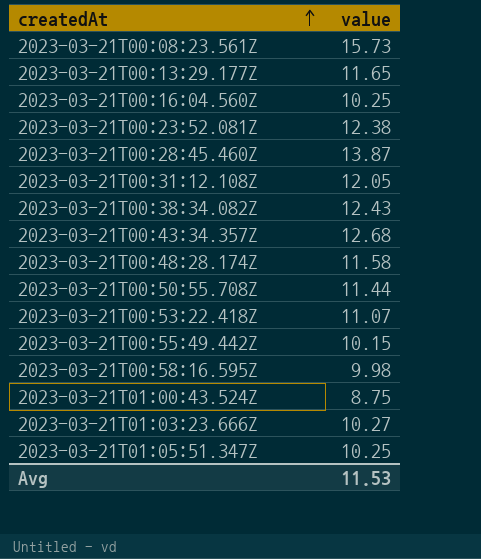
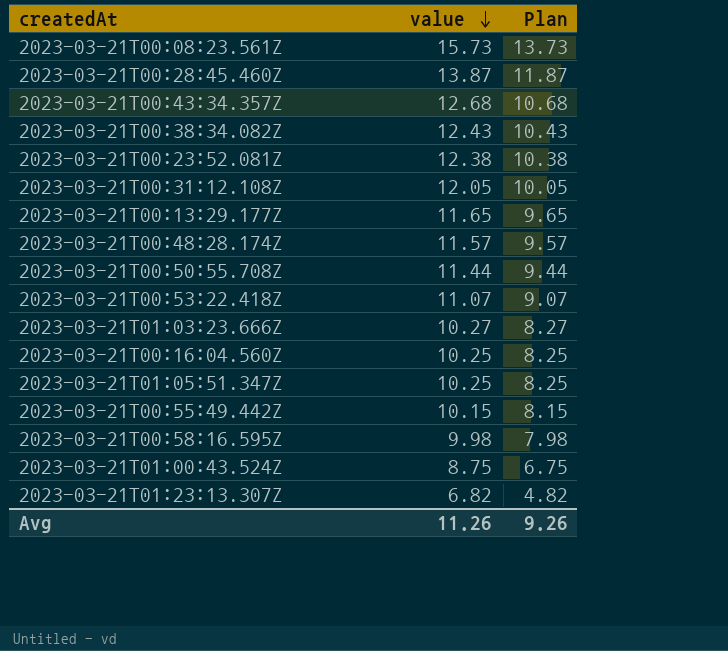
row order: createdAt ascending -> value descending
column Plan | formula: none -> [value] - 2
2023-03-21T00:48:28.174Z | value: 11.58 -> 11.57
row 2023-03-21T01:23:13.307Z: none -> 6.82 | 4.82
Avg | value: 11.53 -> 11.26

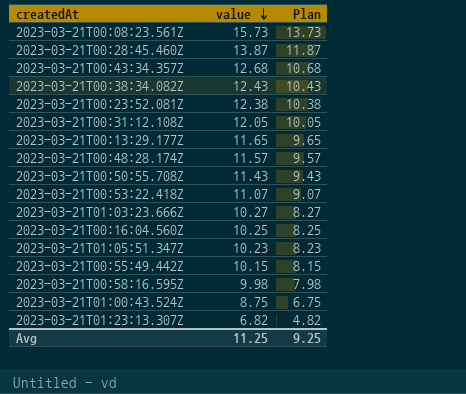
2023-03-21T00:50:55.708Z | value: 11.44 -> 11.43
2023-03-21T00:50:55.708Z | Plan: 9.44 -> 9.43
2023-03-21T01:05:51.347Z | value: 10.25 -> 10.23
2023-03-21T01:05:51.347Z | Plan: 8.25 -> 8.23
Avg | value: 11.26 -> 11.25
Avg | Plan: 9.26 -> 9.25

